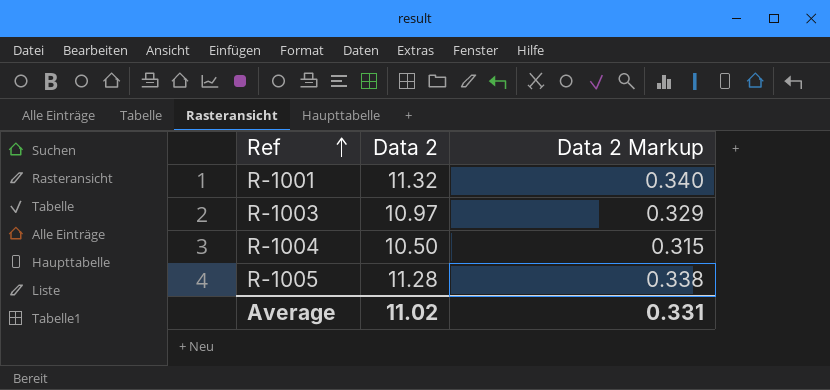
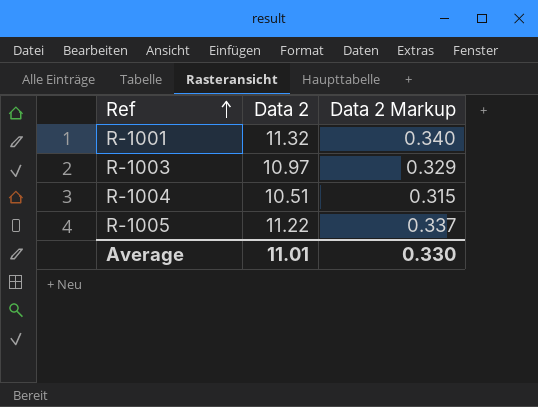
R-1004 | Data 2: 10.50 -> 10.51
R-1005 | Data 2: 11.28 -> 11.22
R-1005 | Data 2 Markup: 0.338 -> 0.337
Average | Data 2: 11.02 -> 11.01
Average | Data 2 Markup: 0.331 -> 0.330

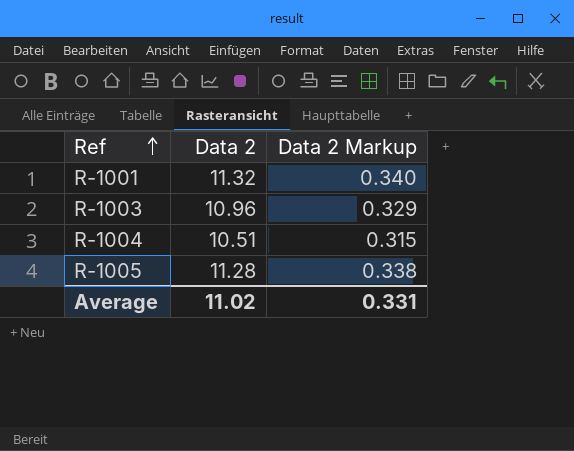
R-1003 | Data 2: 10.97 -> 10.96
R-1005 | Data 2: 11.22 -> 11.28
R-1005 | Data 2 Markup: 0.337 -> 0.338
Average | Data 2: 11.01 -> 11.02
Average | Data 2 Markup: 0.330 -> 0.331

